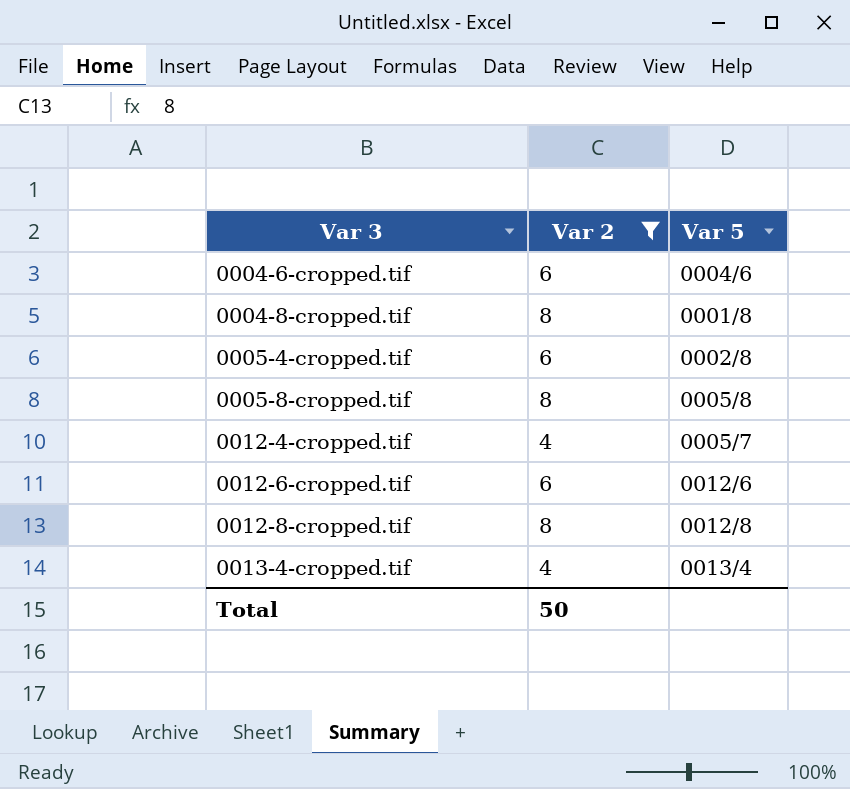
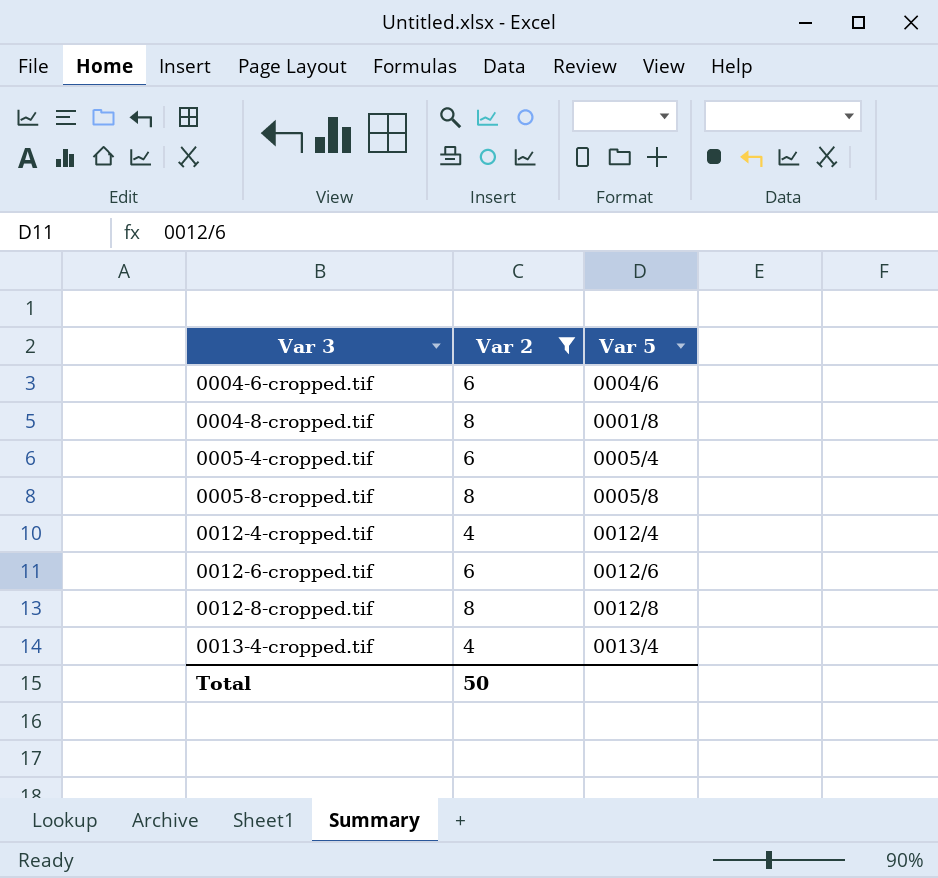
0005-4-cropped.tif | Var 5: 0002/8 -> 0005/4
0012-4-cropped.tif | Var 5: 0005/7 -> 0012/4

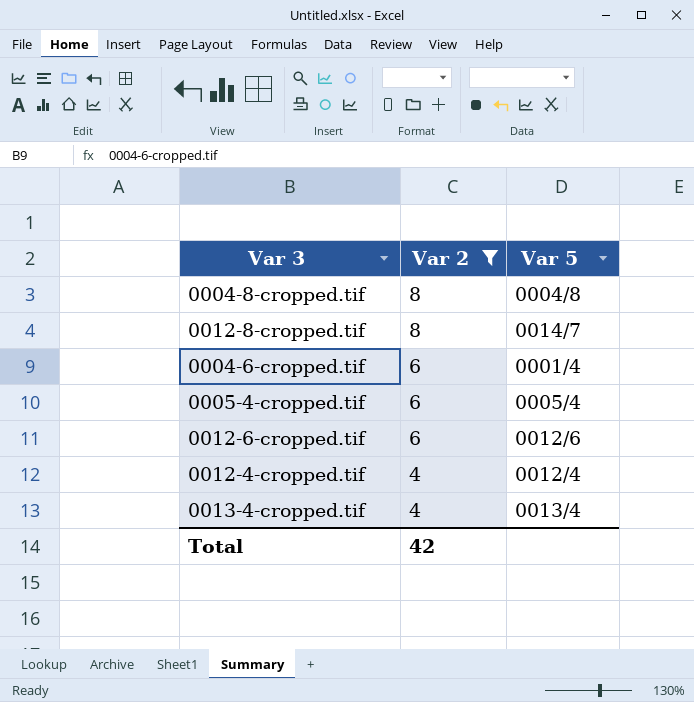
row order: Var 3 ascending -> Var 2 descending
row 0005-8-cropped.tif: 8 | 0005/8 -> none
0004-8-cropped.tif | Var 5: 0001/8 -> 0004/8
0012-8-cropped.tif | Var 5: 0012/8 -> 0014/7
0004-6-cropped.tif | Var 5: 0004/6 -> 0001/4
Total | Var 2: 50 -> 42

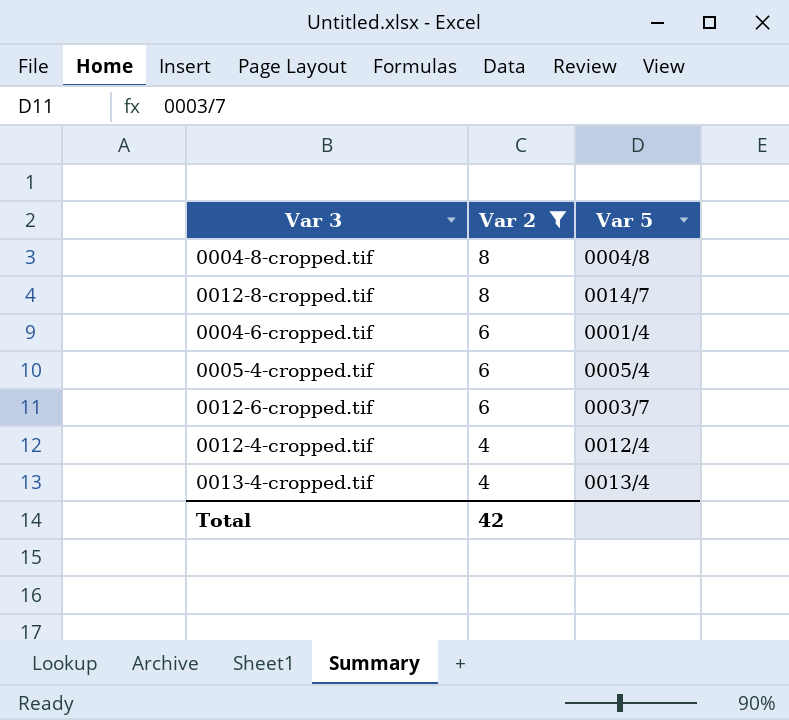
0012-6-cropped.tif | Var 5: 0012/6 -> 0003/7

